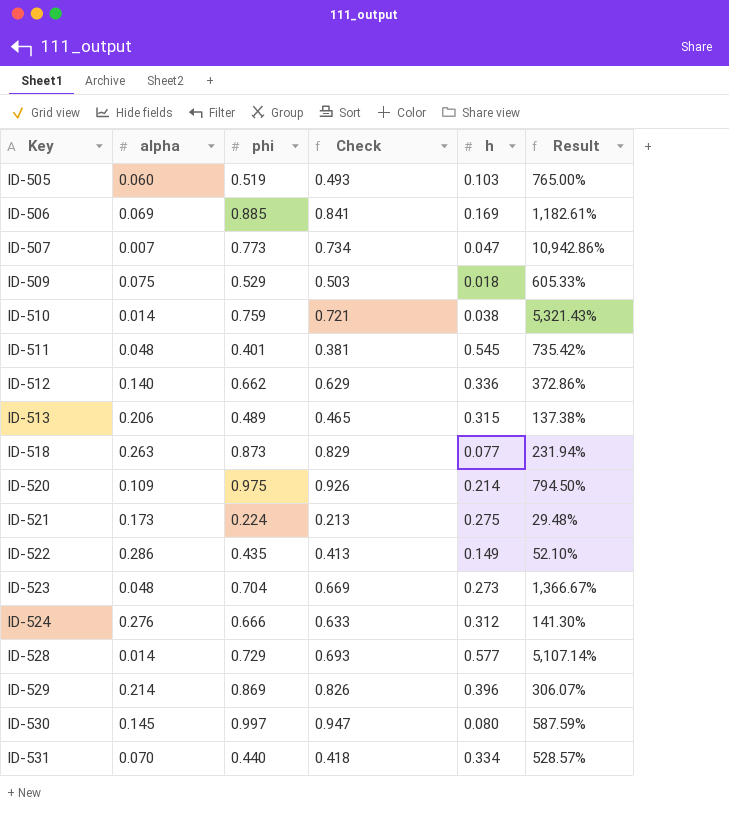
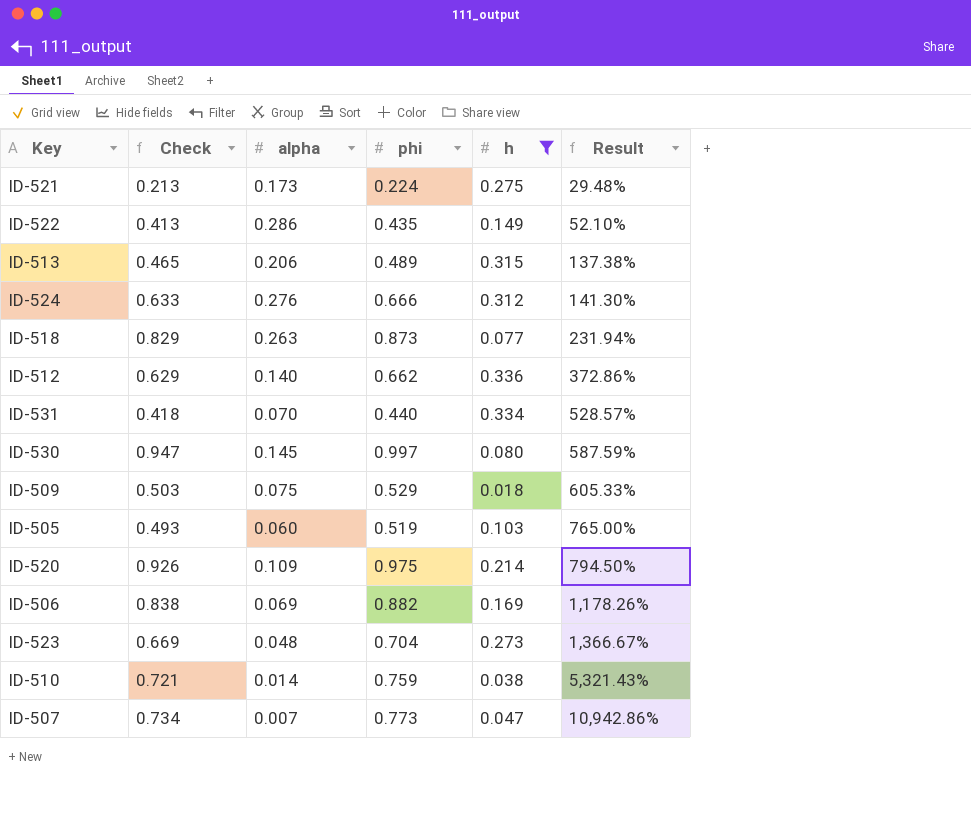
filter: none -> h <= 0.336
row order: Key ascending -> Result ascending
column Check | position: 4 -> 2
ID-506 | Check: 0.841 -> 0.838
ID-506 | phi: 0.885 -> 0.882
ID-506 | Result: 1,182.61% -> 1,178.26%

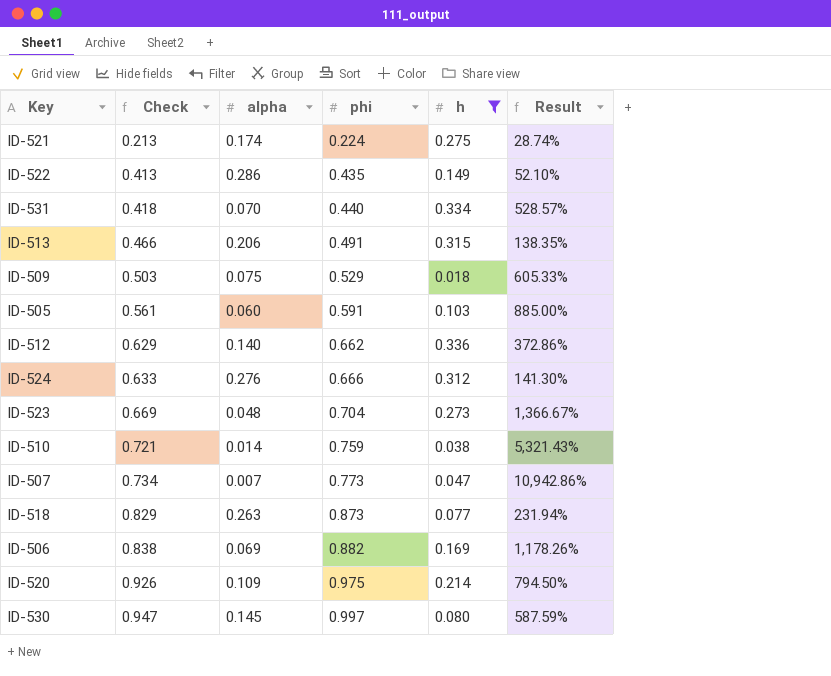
row order: Result ascending -> Check ascending
ID-521 | alpha: 0.173 -> 0.174
ID-521 | Result: 29.48% -> 28.74%
ID-513 | Check: 0.465 -> 0.466
ID-513 | phi: 0.489 -> 0.491
ID-513 | Result: 137.38% -> 138.35%
ID-505 | Check: 0.493 -> 0.561
ID-505 | phi: 0.519 -> 0.591
ID-505 | Result: 765.00% -> 885.00%

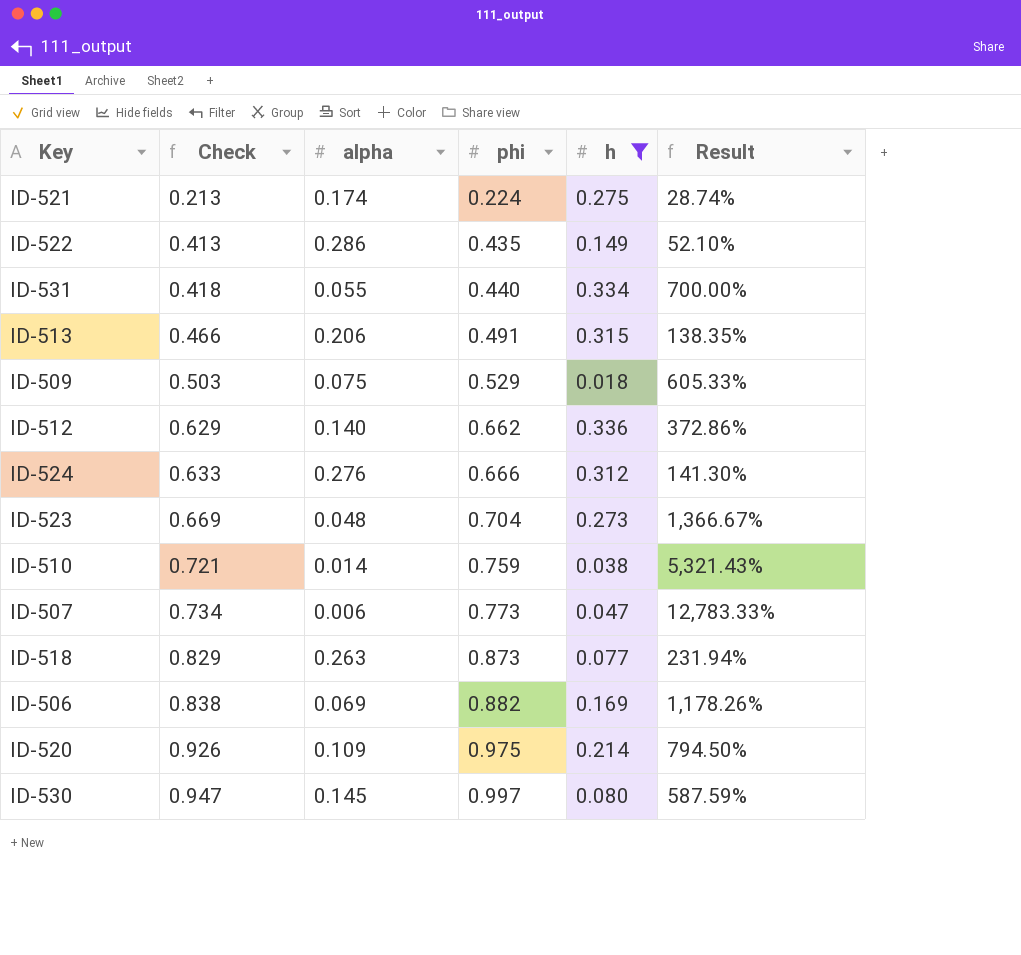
row ID-505: 0.561 | 0.060 | 0.591 | 0.103 | 885.00% -> none
ID-531 | alpha: 0.070 -> 0.055
ID-531 | Result: 528.57% -> 700.00%
ID-507 | alpha: 0.007 -> 0.006
ID-507 | Result: 10,942.86% -> 12,783.33%

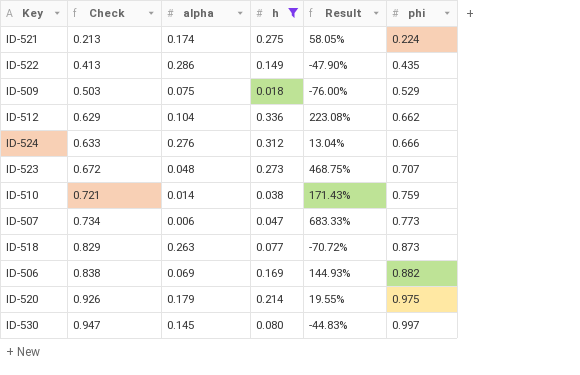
column Result | formula: ([phi] - [alpha]) / [alpha] -> ([h] - [alpha]) / [alpha]
column phi | position: 4 -> 6
row ID-531: 0.418 | 0.055 | 0.440 | 0.334 | 700.00% -> none
row ID-513: 0.466 | 0.206 | 0.491 | 0.315 | 138.35% -> none
ID-512 | alpha: 0.140 -> 0.104
ID-523 | Check: 0.669 -> 0.672
ID-523 | phi: 0.704 -> 0.707
ID-520 | alpha: 0.109 -> 0.179

